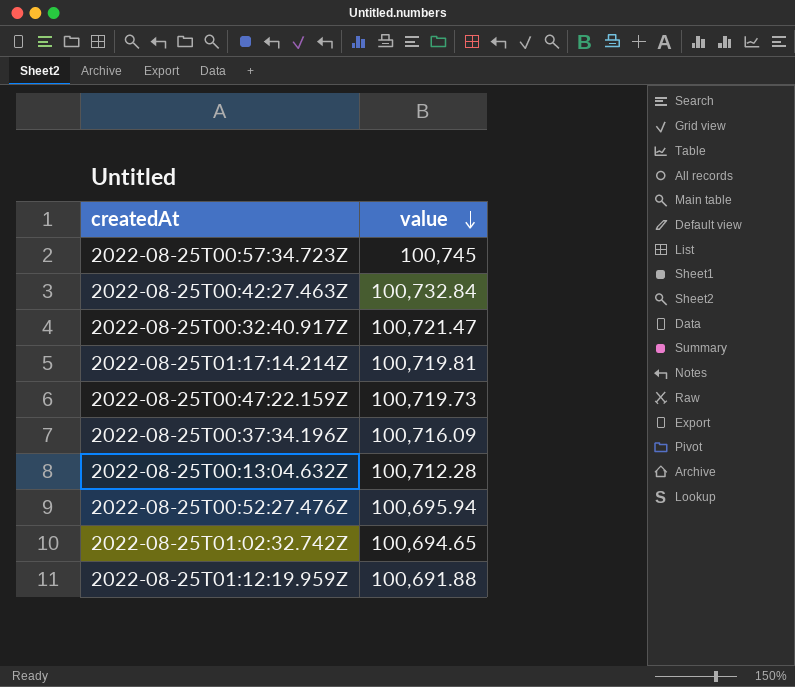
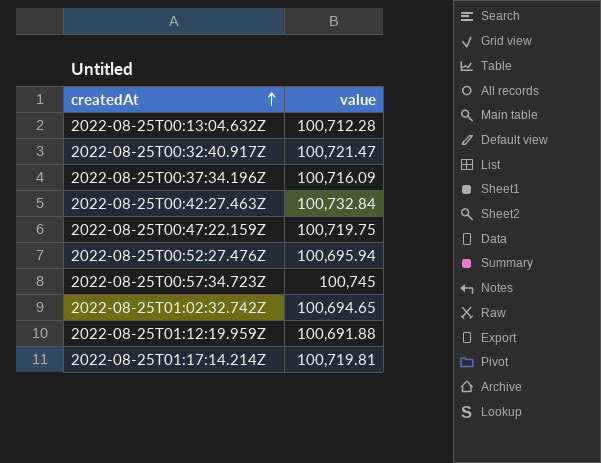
row order: value descending -> createdAt ascending
2022-08-25T00:47:22.159Z | value: 100,719.73 -> 100,719.75

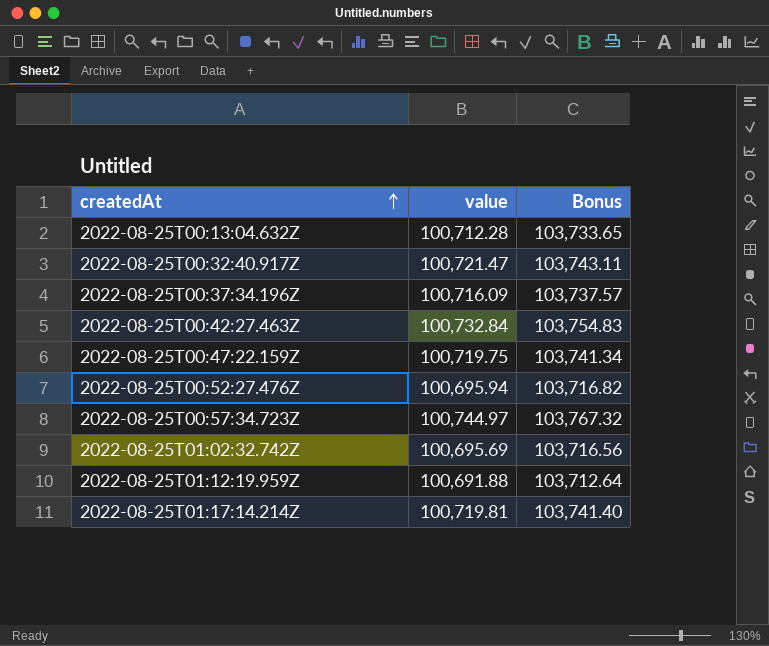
column Bonus | formula: none -> [value] * 1.03
2022-08-25T00:57:34.723Z | value: 100,745 -> 100,744.97
2022-08-25T01:02:32.742Z | value: 100,694.65 -> 100,695.69

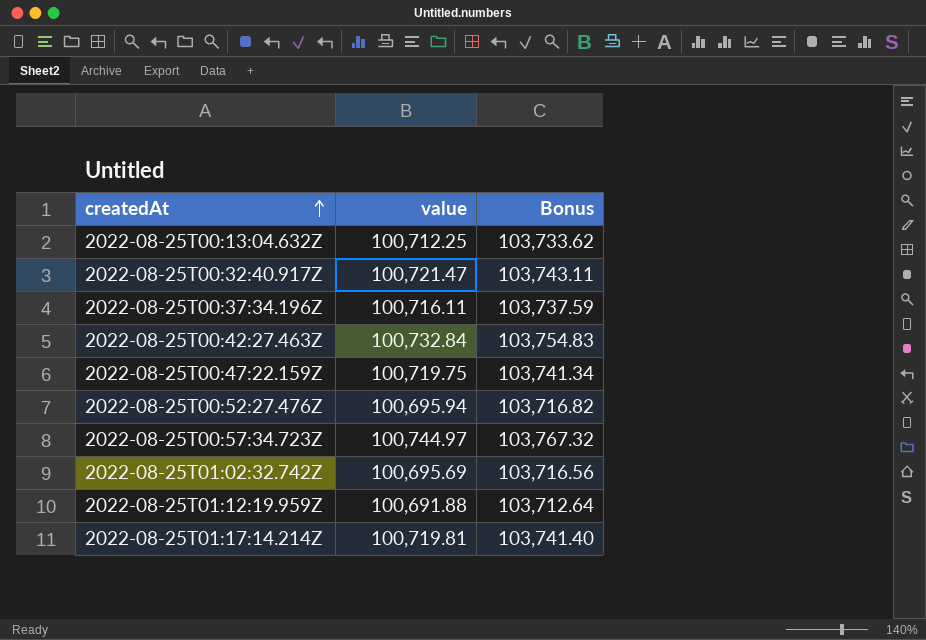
2022-08-25T00:13:04.632Z | value: 100,712.28 -> 100,712.25
2022-08-25T00:13:04.632Z | Bonus: 103,733.65 -> 103,733.62
2022-08-25T00:37:34.196Z | value: 100,716.09 -> 100,716.11
2022-08-25T00:37:34.196Z | Bonus: 103,737.57 -> 103,737.59

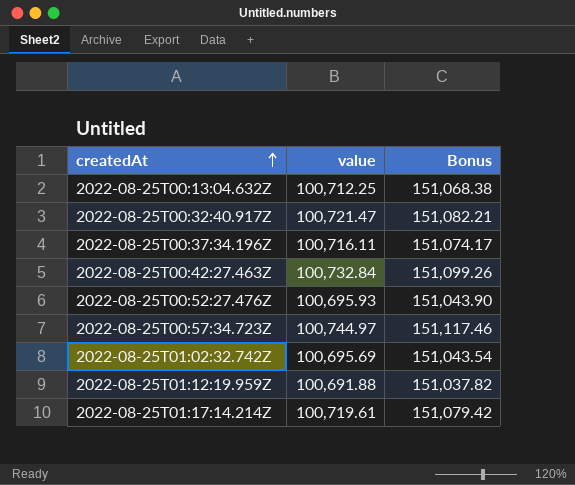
column Bonus | formula: [value] * 1.03 -> [value] * 1.5
row 2022-08-25T00:47:22.159Z: 100,719.75 | 103,741.34 -> none
2022-08-25T00:52:27.476Z | value: 100,695.94 -> 100,695.93
2022-08-25T01:17:14.214Z | value: 100,719.81 -> 100,719.61

